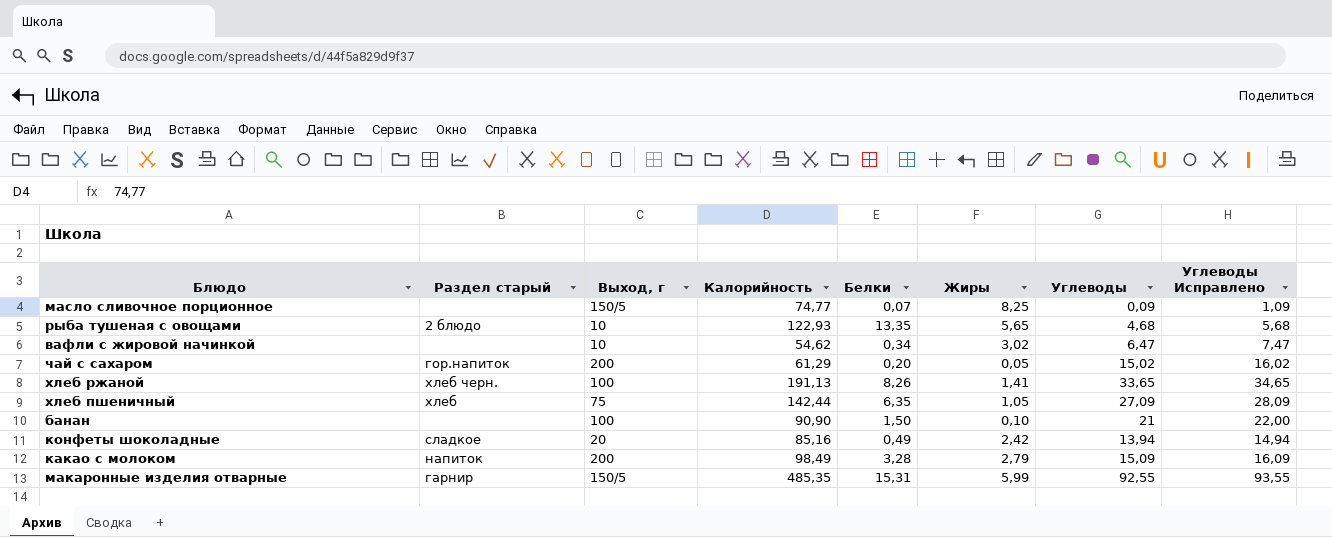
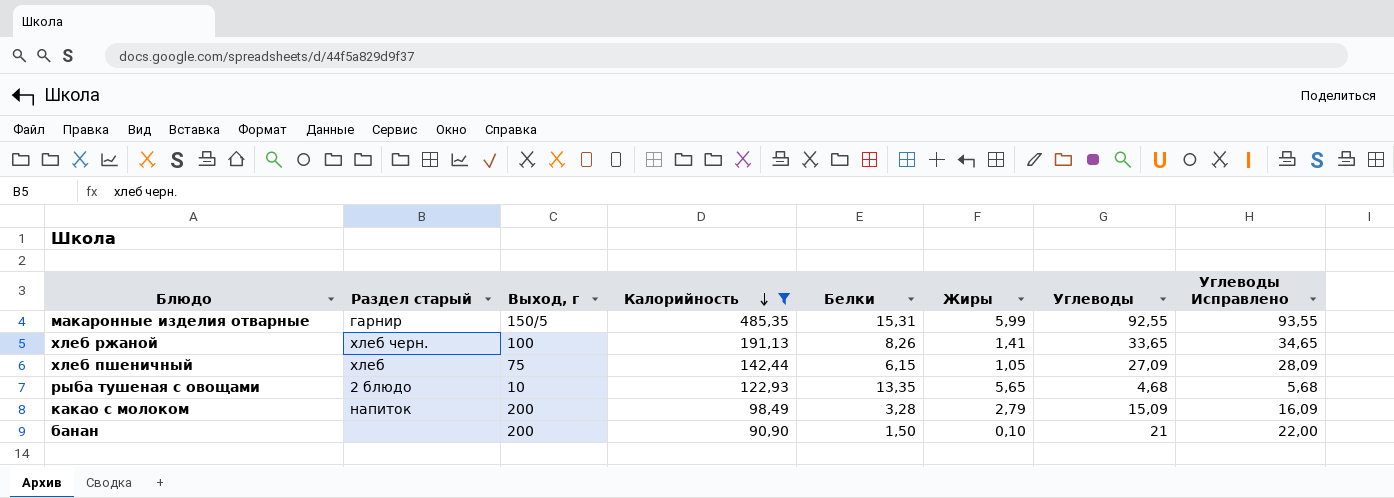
filter: none -> Калорийность >= 90,90
row order: none -> Калорийность descending
хлеб пшеничный | Белки: 6,35 -> 6,15
банан | Выход, г: 100 -> 200

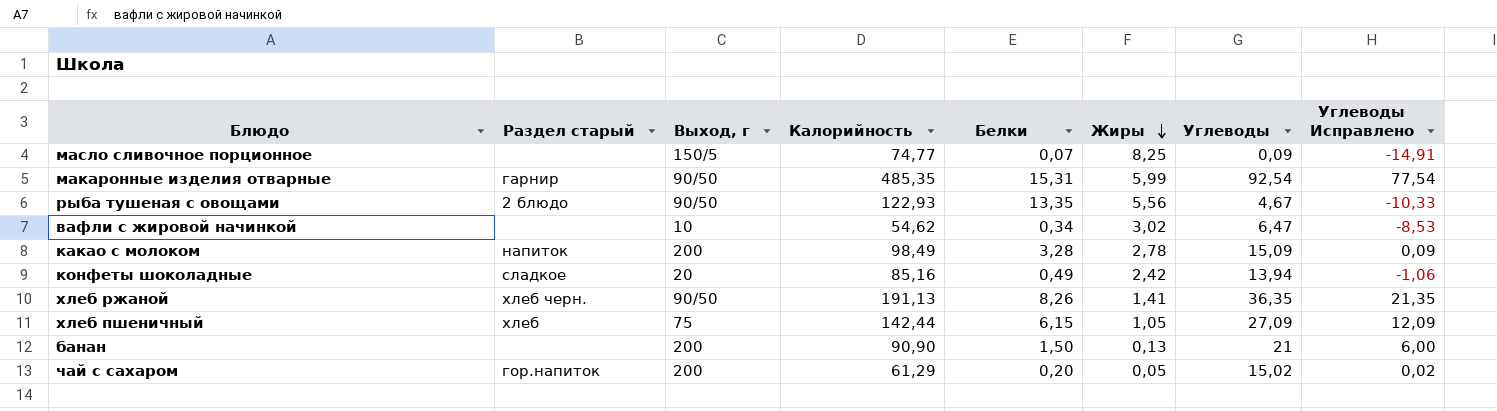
filter: Калорийность >= 90,90 -> none
row order: Калорийность descending -> Жиры descending
column Углеводы Исправлено | formula: [Углеводы] + 1 -> [Углеводы] - 15
макаронные изделия отварные | Выход, г: 150/5 -> 90/50
макаронные изделия отварные | Углеводы: 92,55 -> 92,54
рыба тушеная с овощами | Выход, г: 10 -> 90/50
рыба тушеная с овощами | Жиры: 5,65 -> 5,56
рыба тушеная с овощами | Углеводы: 4,68 -> 4,67
какао с молоком | Жиры: 2,79 -> 2,78
хлеб ржаной | Выход, г: 100 -> 90/50
хлеб ржаной | Углеводы: 33,65 -> 36,35
банан | Жиры: 0,10 -> 0,13

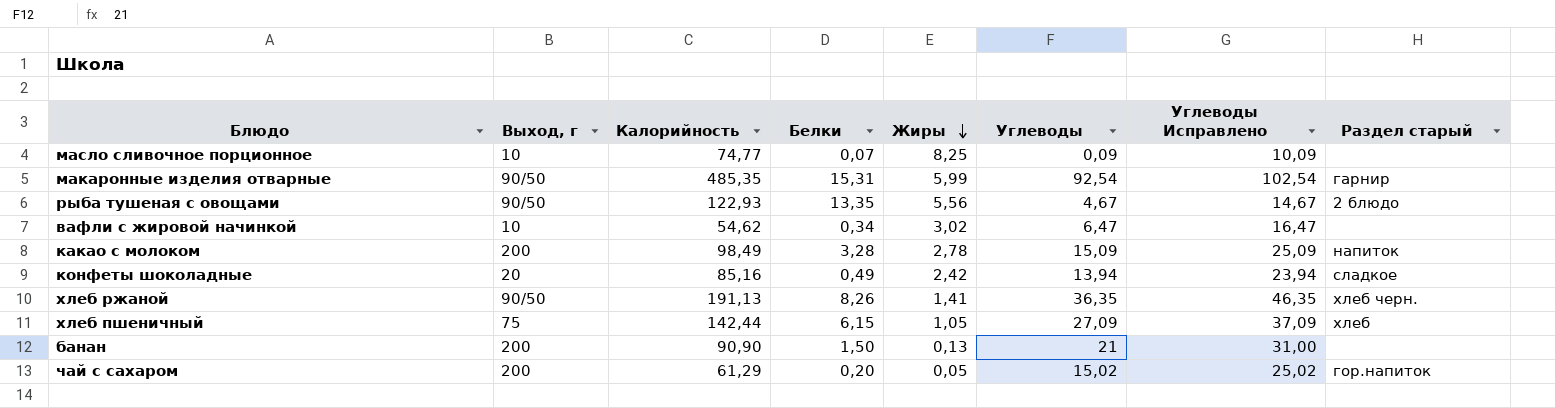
column Углеводы Исправлено | formula: [Углеводы] - 15 -> [Углеводы] + 10
column Раздел старый | position: 2 -> 8
масло сливочное порционное | Выход, г: 150/5 -> 10

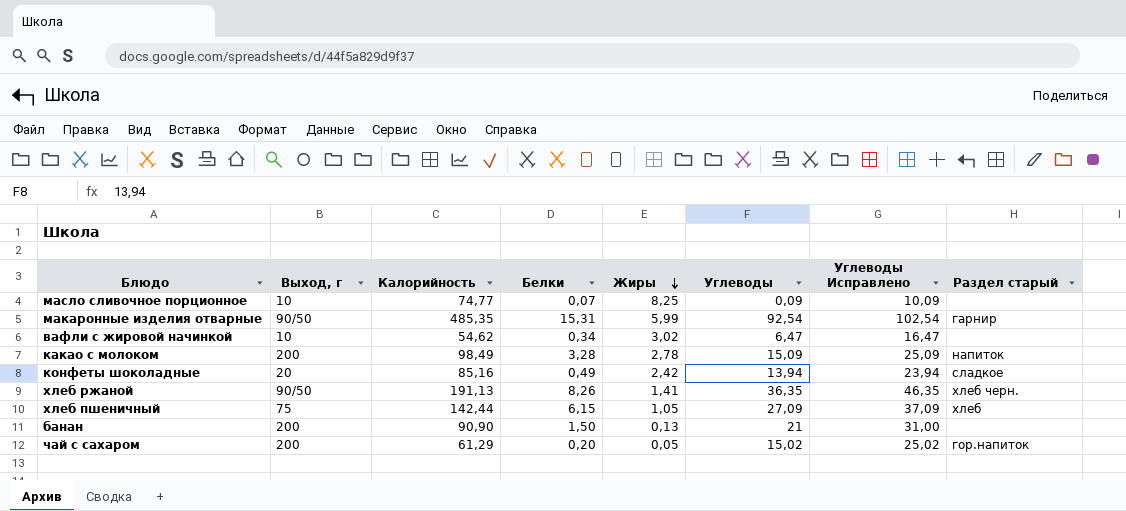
row рыба тушеная с овощами: 90/50 | 122,93 | 13,35 | 5,56 | 4,67 | 14,67 | 2 блюдо -> none

